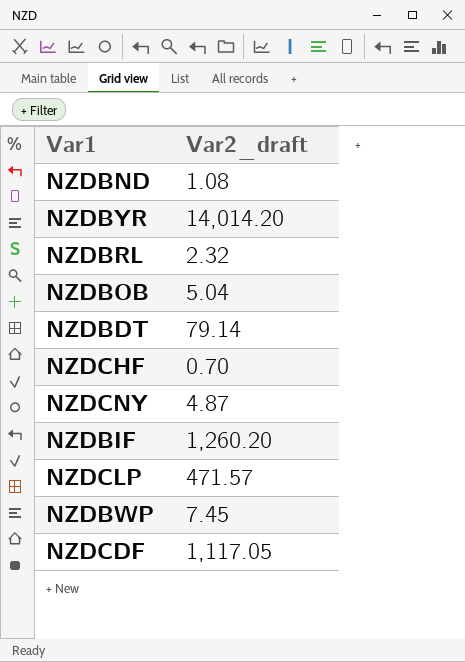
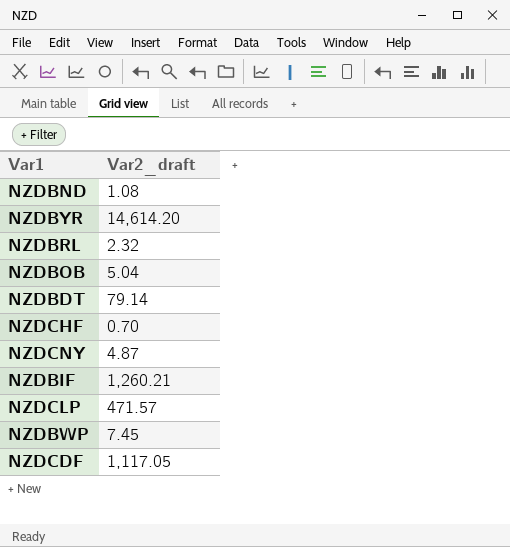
NZDBYR | Var2_draft: 14,014.20 -> 14,614.20
NZDBIF | Var2_draft: 1,260.20 -> 1,260.21

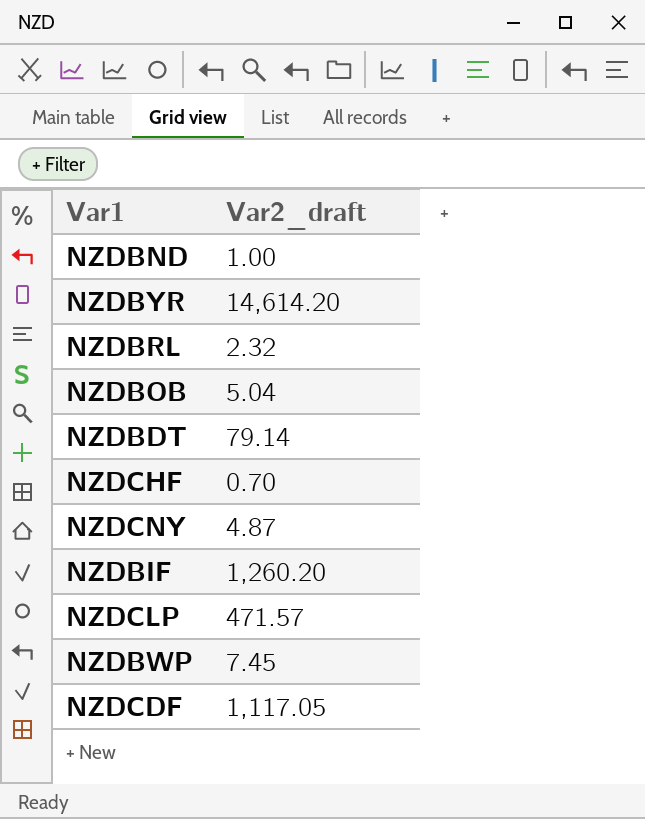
NZDBND | Var2_draft: 1.08 -> 1.00
NZDBIF | Var2_draft: 1,260.21 -> 1,260.20

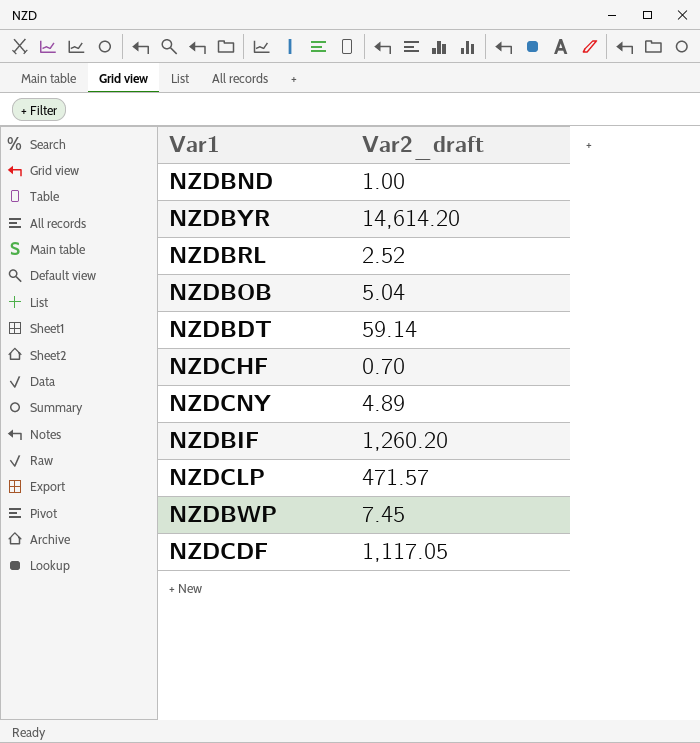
NZDBRL | Var2_draft: 2.32 -> 2.52
NZDBDT | Var2_draft: 79.14 -> 59.14
NZDCNY | Var2_draft: 4.87 -> 4.89

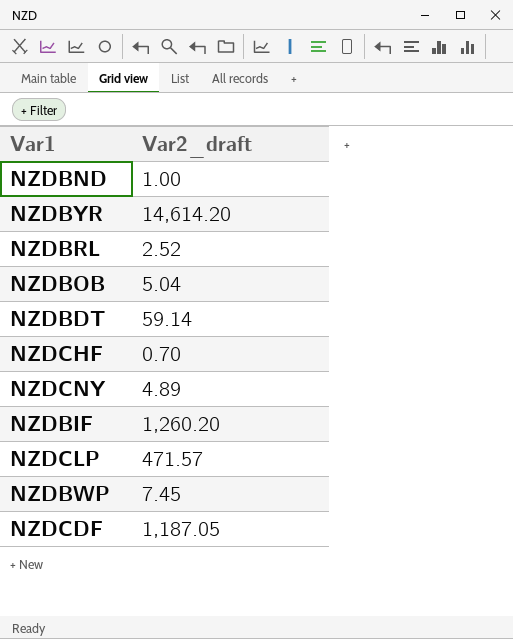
NZDCDF | Var2_draft: 1,117.05 -> 1,187.05

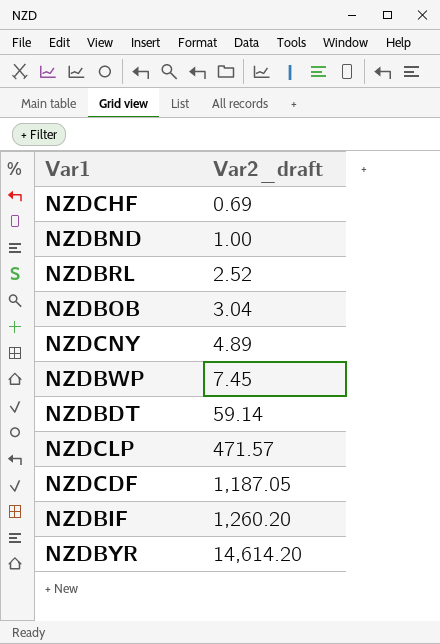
row order: none -> Var2_draft ascending
NZDCHF | Var2_draft: 0.70 -> 0.69
NZDBOB | Var2_draft: 5.04 -> 3.04

